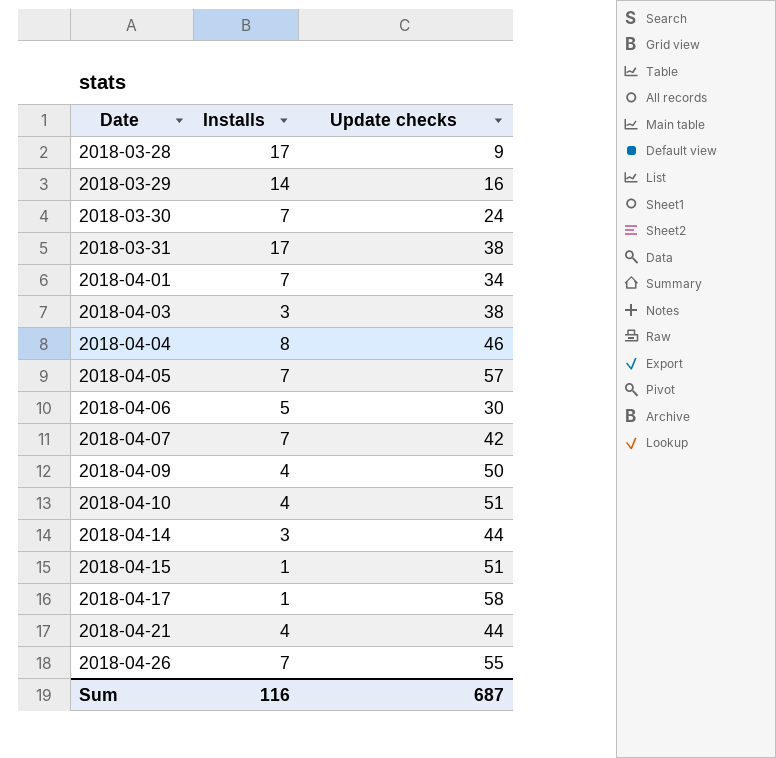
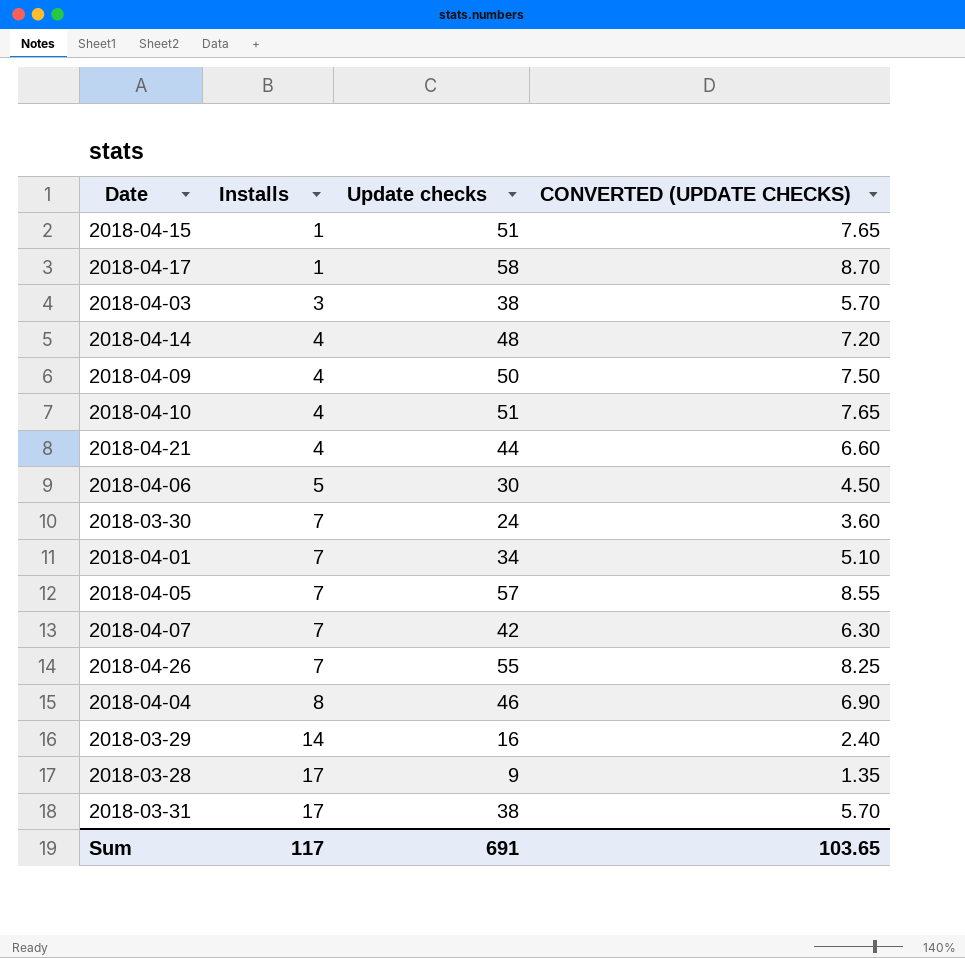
row order: Date ascending -> Installs ascending
column CONVERTED (UPDATE CHECKS) | formula: none -> [Update checks] * 0.15
2018-04-14 | Installs: 3 -> 4
2018-04-14 | Update checks: 44 -> 48
Sum | Installs: 116 -> 117
Sum | Update checks: 687 -> 691

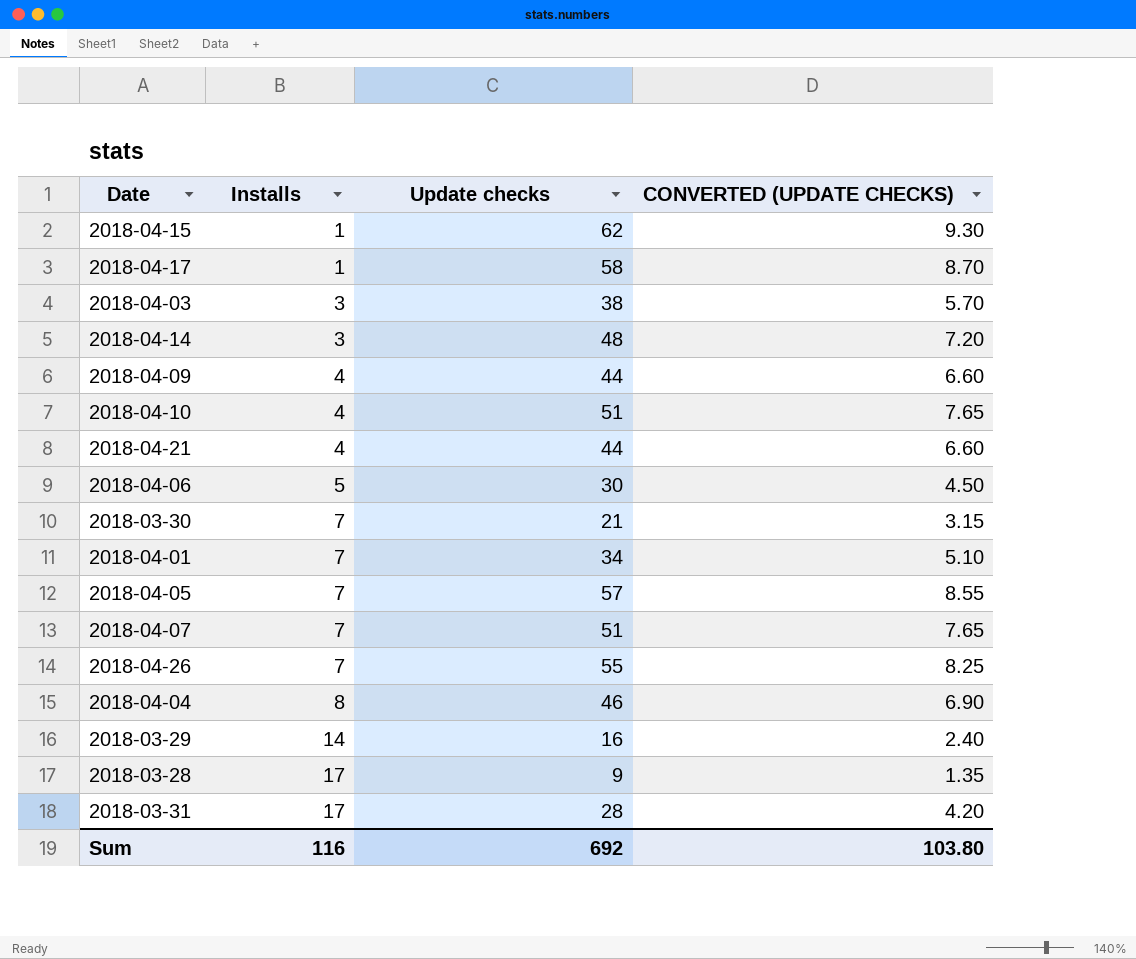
2018-04-15 | Update checks: 51 -> 62
2018-04-15 | CONVERTED (UPDATE CHECKS): 7.65 -> 9.30
2018-04-14 | Installs: 4 -> 3
2018-04-09 | Update checks: 50 -> 44
2018-04-09 | CONVERTED (UPDATE CHECKS): 7.50 -> 6.60
2018-03-30 | Update checks: 24 -> 21
2018-03-30 | CONVERTED (UPDATE CHECKS): 3.60 -> 3.15
2018-04-07 | Update checks: 42 -> 51
2018-04-07 | CONVERTED (UPDATE CHECKS): 6.30 -> 7.65
2018-03-31 | Update checks: 38 -> 28
2018-03-31 | CONVERTED (UPDATE CHECKS): 5.70 -> 4.20
Sum | Installs: 117 -> 116
Sum | Update checks: 691 -> 692
Sum | CONVERTED (UPDATE CHECKS): 103.65 -> 103.80

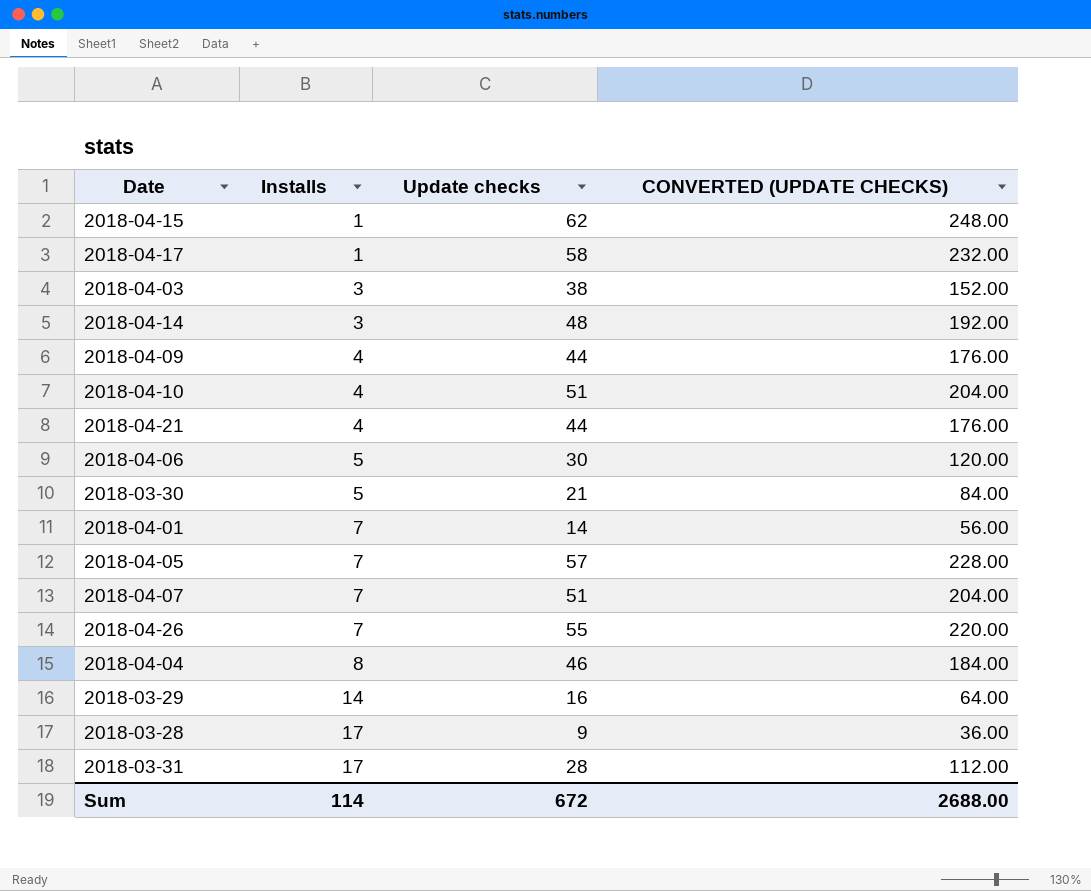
column CONVERTED (UPDATE CHECKS) | formula: [Update checks] * 0.15 -> [Update checks] * 4
2018-03-30 | Installs: 7 -> 5
2018-04-01 | Update checks: 34 -> 14
Sum | Installs: 116 -> 114
Sum | Update checks: 692 -> 672
Sum | CONVERTED (UPDATE CHECKS): 103.80 -> 2688.00

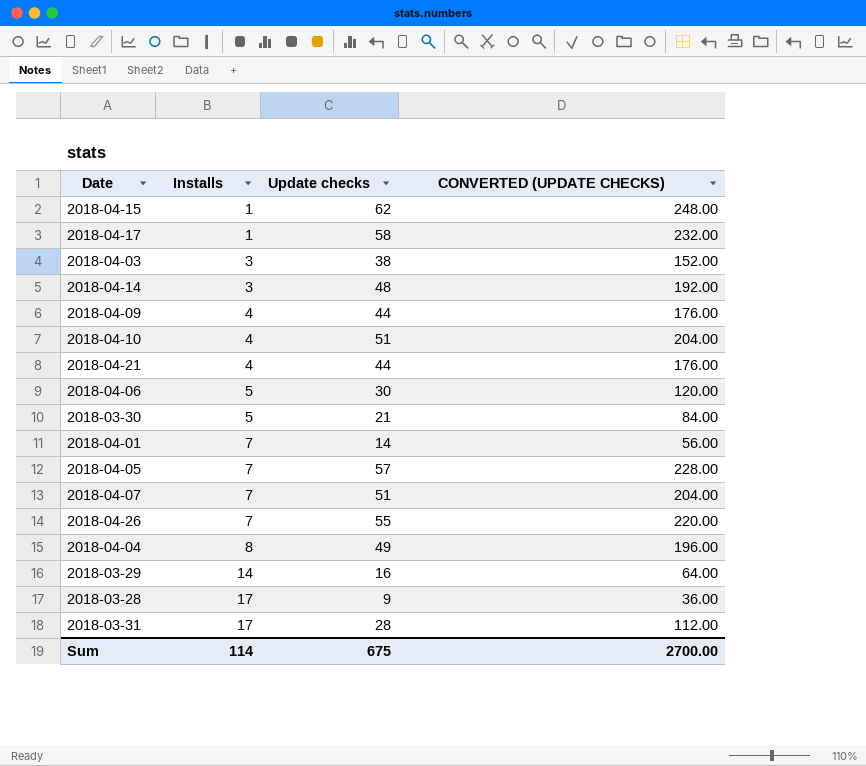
2018-04-04 | Update checks: 46 -> 49
2018-04-04 | CONVERTED (UPDATE CHECKS): 184.00 -> 196.00
Sum | Update checks: 672 -> 675
Sum | CONVERTED (UPDATE CHECKS): 2688.00 -> 2700.00

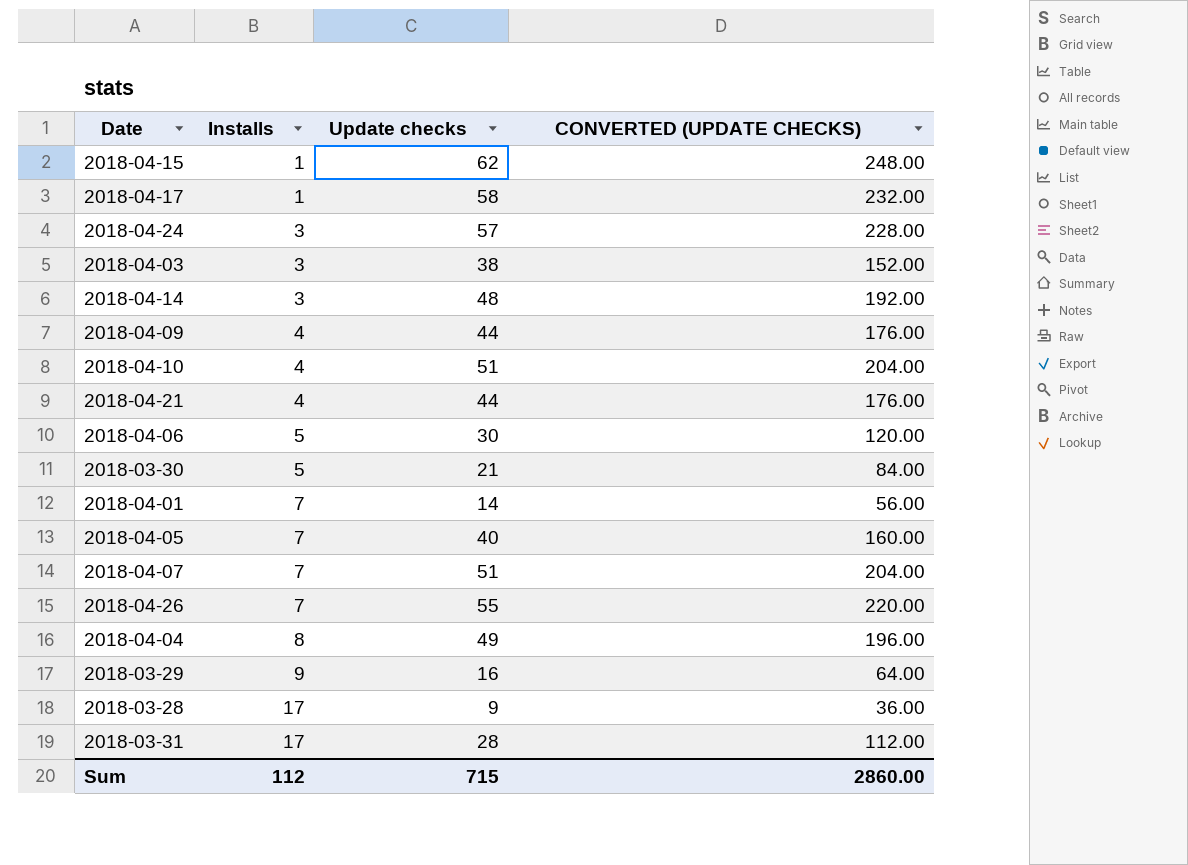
row 2018-04-24: none -> 3 | 57 | 228.00
2018-04-05 | Update checks: 57 -> 40
2018-04-05 | CONVERTED (UPDATE CHECKS): 228.00 -> 160.00
2018-03-29 | Installs: 14 -> 9
Sum | Installs: 114 -> 112
Sum | Update checks: 675 -> 715
Sum | CONVERTED (UPDATE CHECKS): 2700.00 -> 2860.00

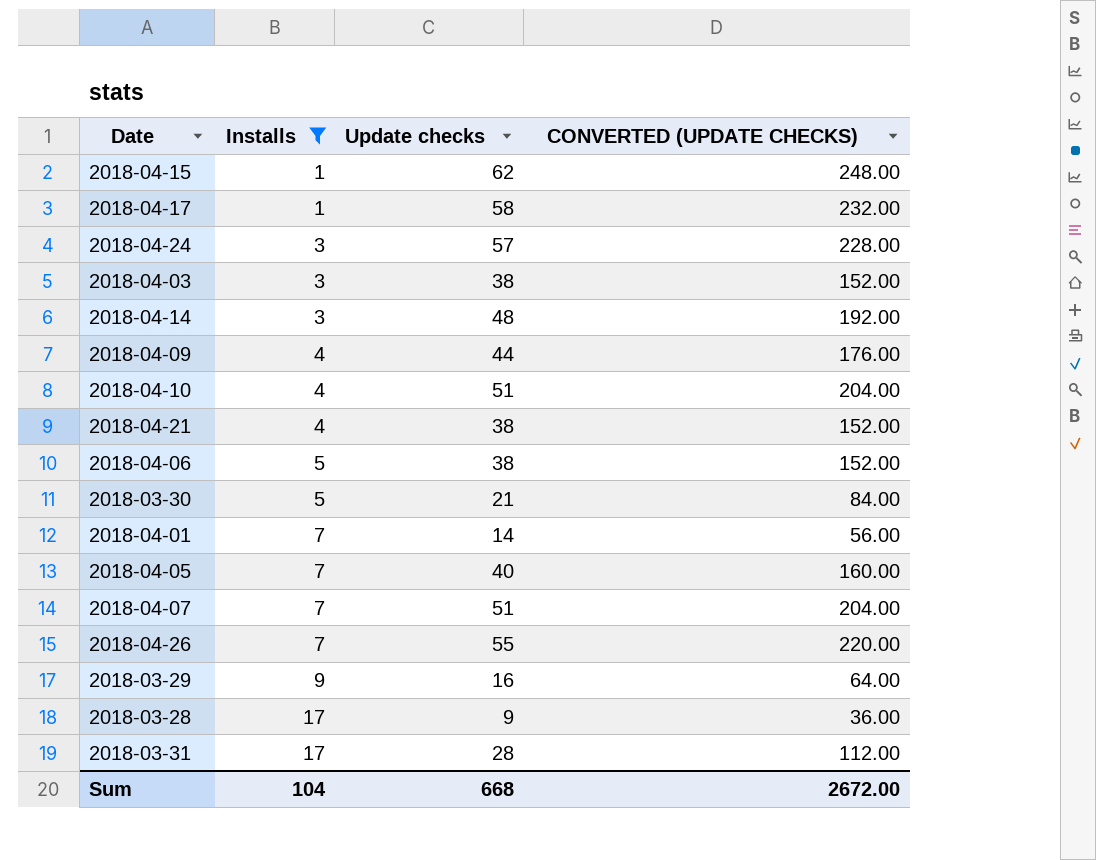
filter: none -> Installs != 8
2018-04-21 | Update checks: 44 -> 38
2018-04-21 | CONVERTED (UPDATE CHECKS): 176.00 -> 152.00
2018-04-06 | Update checks: 30 -> 38
2018-04-06 | CONVERTED (UPDATE CHECKS): 120.00 -> 152.00
Sum | Installs: 112 -> 104
Sum | Update checks: 715 -> 668
Sum | CONVERTED (UPDATE CHECKS): 2860.00 -> 2672.00

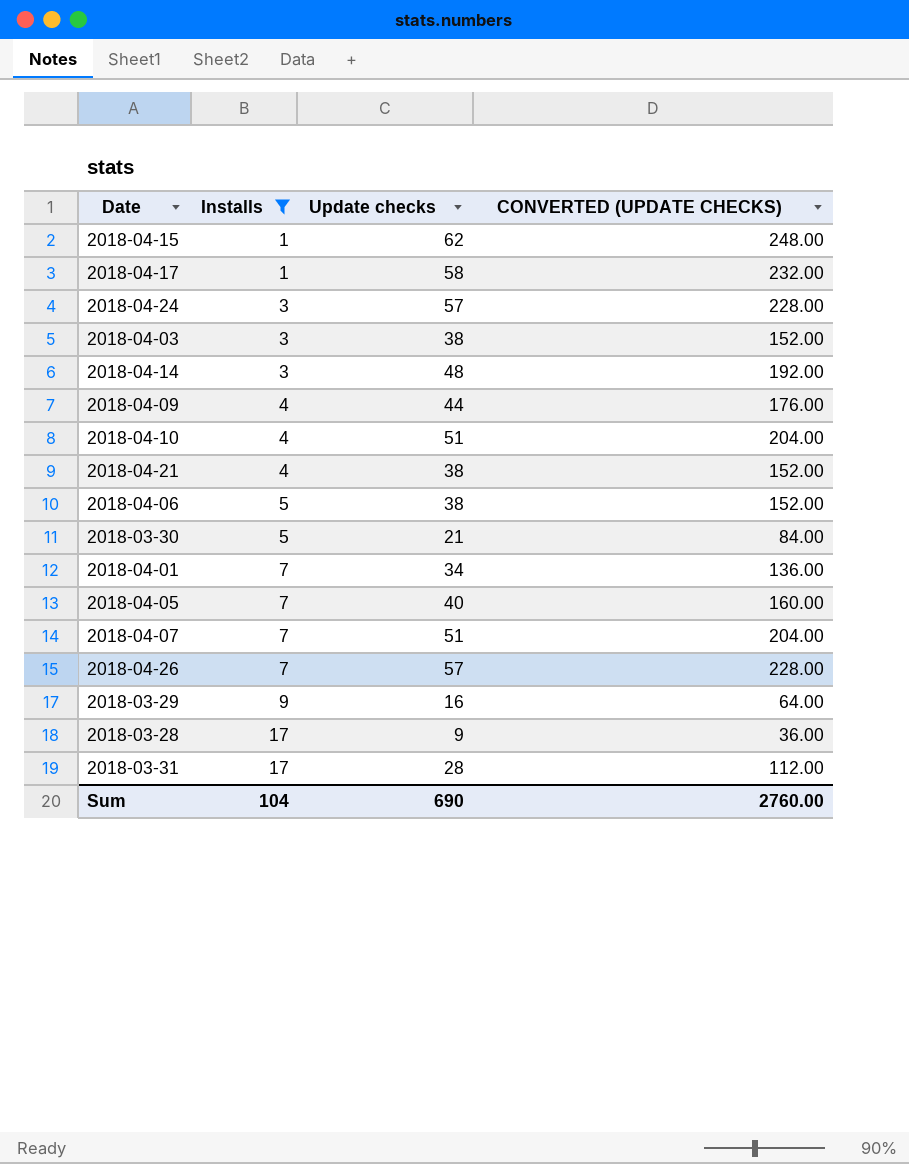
2018-04-01 | Update checks: 14 -> 34
2018-04-01 | CONVERTED (UPDATE CHECKS): 56.00 -> 136.00
2018-04-26 | Update checks: 55 -> 57
2018-04-26 | CONVERTED (UPDATE CHECKS): 220.00 -> 228.00
Sum | Update checks: 668 -> 690
Sum | CONVERTED (UPDATE CHECKS): 2672.00 -> 2760.00

